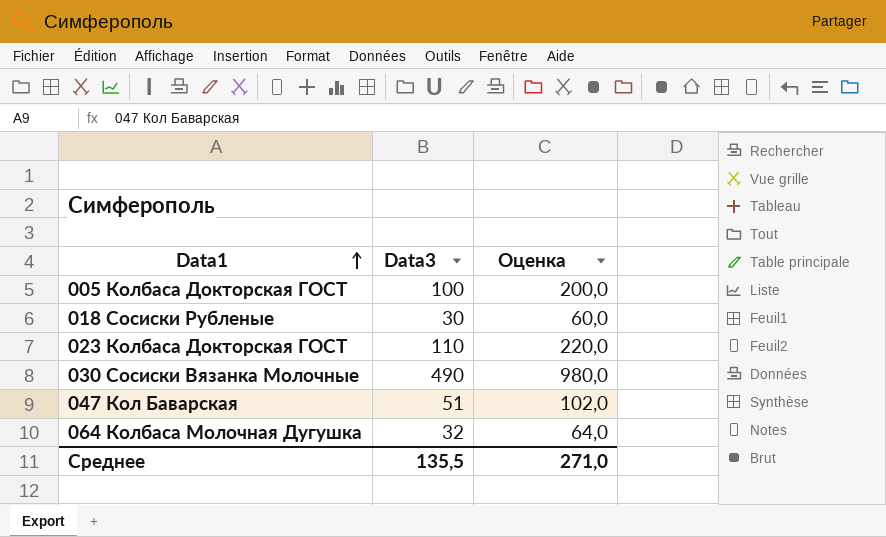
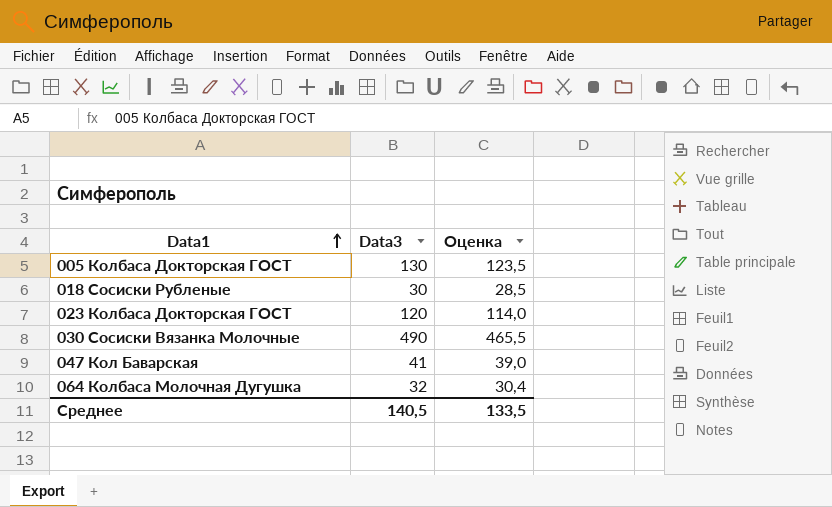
column Оценка | formula: [Data3] * 2 -> [Data3] * 0,95
005 Колбаса Докторская ГОСТ | Data3: 100 -> 130
023 Колбаса Докторская ГОСТ | Data3: 110 -> 120
047 Кол Баварская | Data3: 51 -> 41
Среднее | Data3: 135,5 -> 140,5
Среднее | Оценка: 271,0 -> 133,5

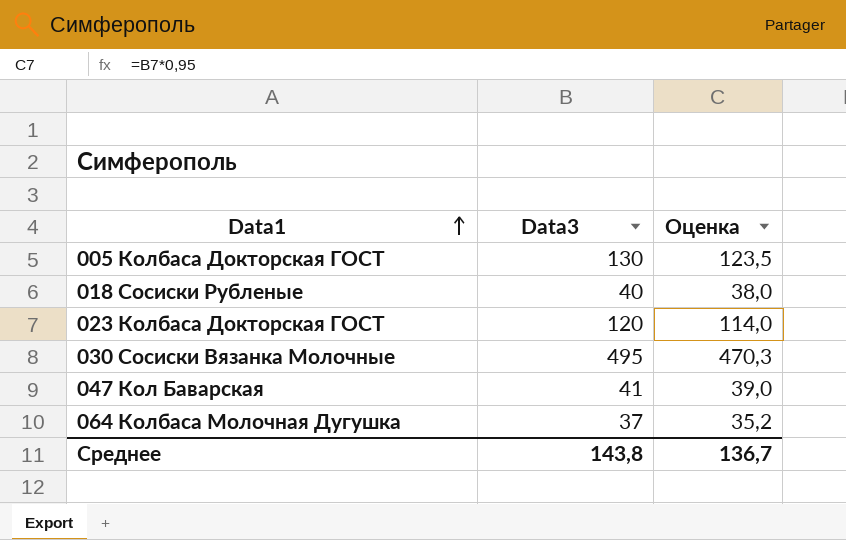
018 Сосиски Рубленые | Data3: 30 -> 40
018 Сосиски Рубленые | Оценка: 28,5 -> 38,0
030 Сосиски Вязанка Молочные | Data3: 490 -> 495
030 Сосиски Вязанка Молочные | Оценка: 465,5 -> 470,3
064 Колбаса Молочная Дугушка | Data3: 32 -> 37
064 Колбаса Молочная Дугушка | Оценка: 30,4 -> 35,2
Среднее | Data3: 140,5 -> 143,8
Среднее | Оценка: 133,5 -> 136,7

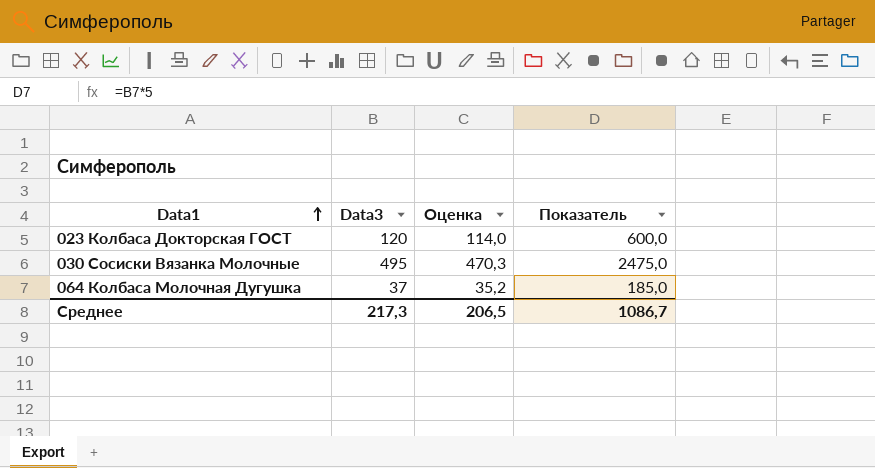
column Показатель | formula: none -> [Data3] * 5
row 005 Колбаса Докторская ГОСТ: 130 | 123,5 -> none
row 018 Сосиски Рубленые: 40 | 38,0 -> none
row 047 Кол Баварская: 41 | 39,0 -> none
Среднее | Data3: 143,8 -> 217,3
Среднее | Оценка: 136,7 -> 206,5

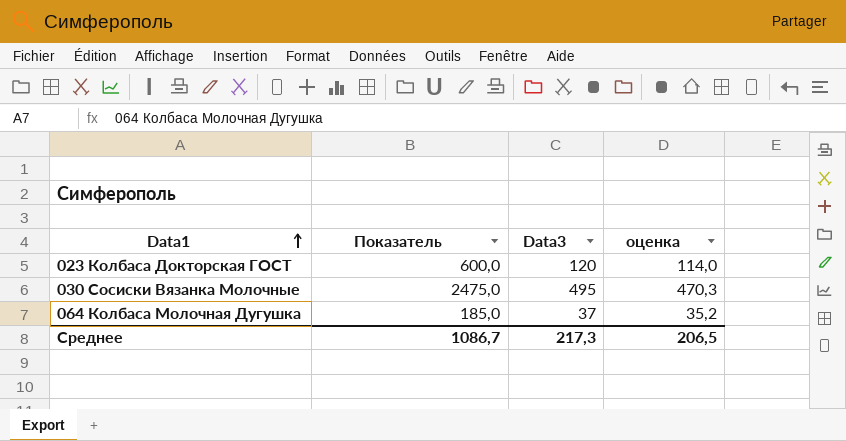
column Показатель | position: 4 -> 2
column name: Оценка -> оценка

